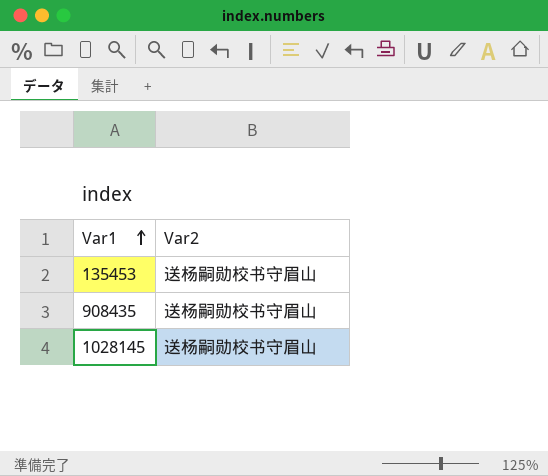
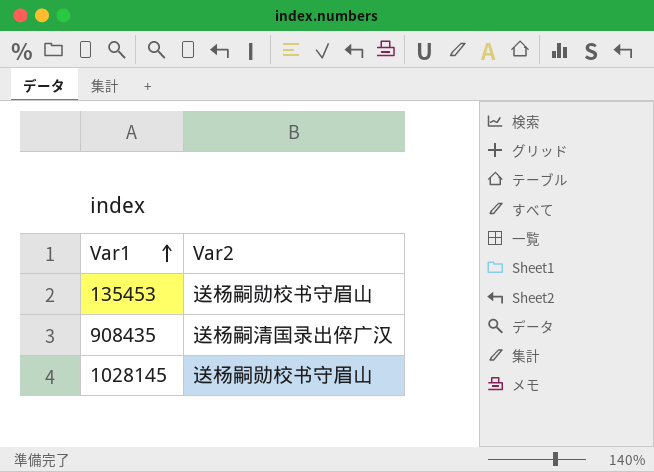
908435 | Var2: 送杨嗣勋校书守眉山 -> 送杨嗣清国录出倅广汉

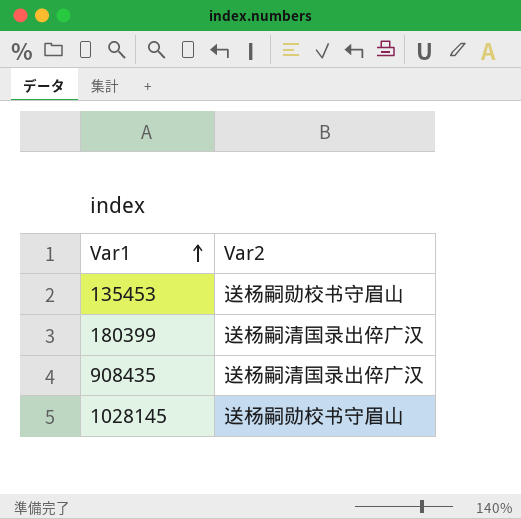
row 180399: none -> 送杨嗣清国录出倅广汉

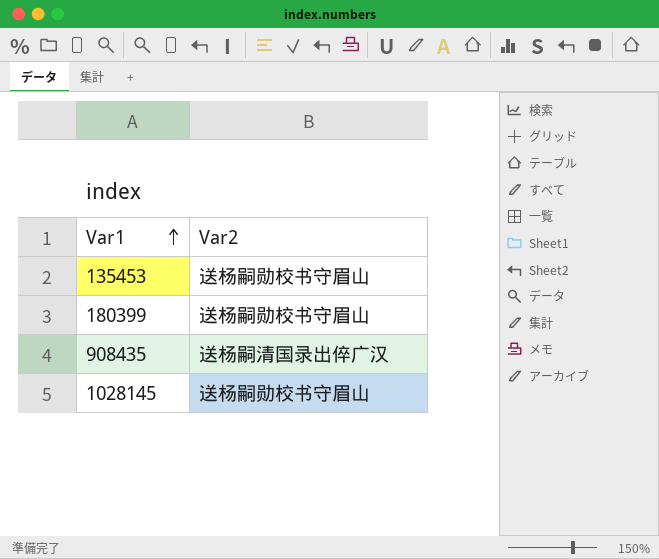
180399 | Var2: 送杨嗣清国录出倅广汉 -> 送杨嗣勋校书守眉山

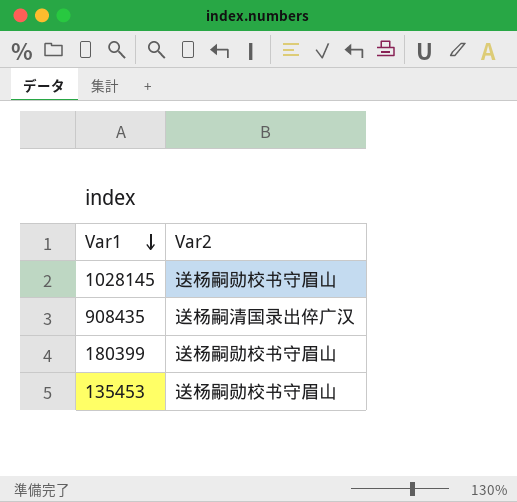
row order: Var1 ascending -> Var1 descending

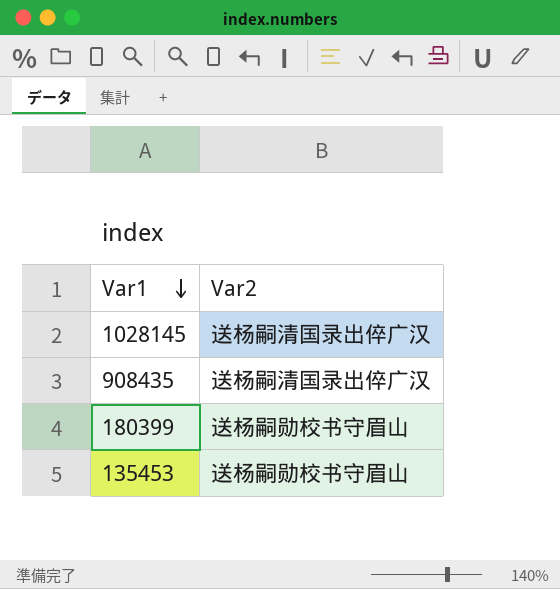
1028145 | Var2: 送杨嗣勋校书守眉山 -> 送杨嗣清国录出倅广汉

